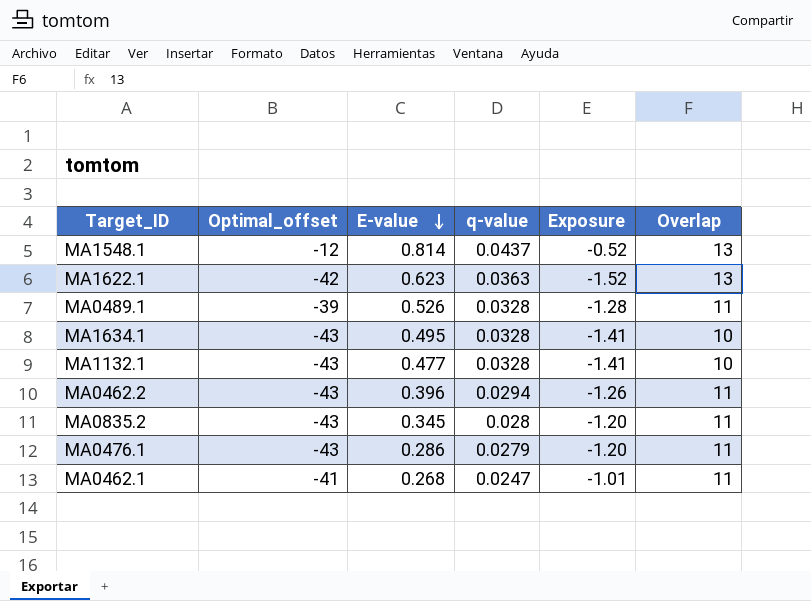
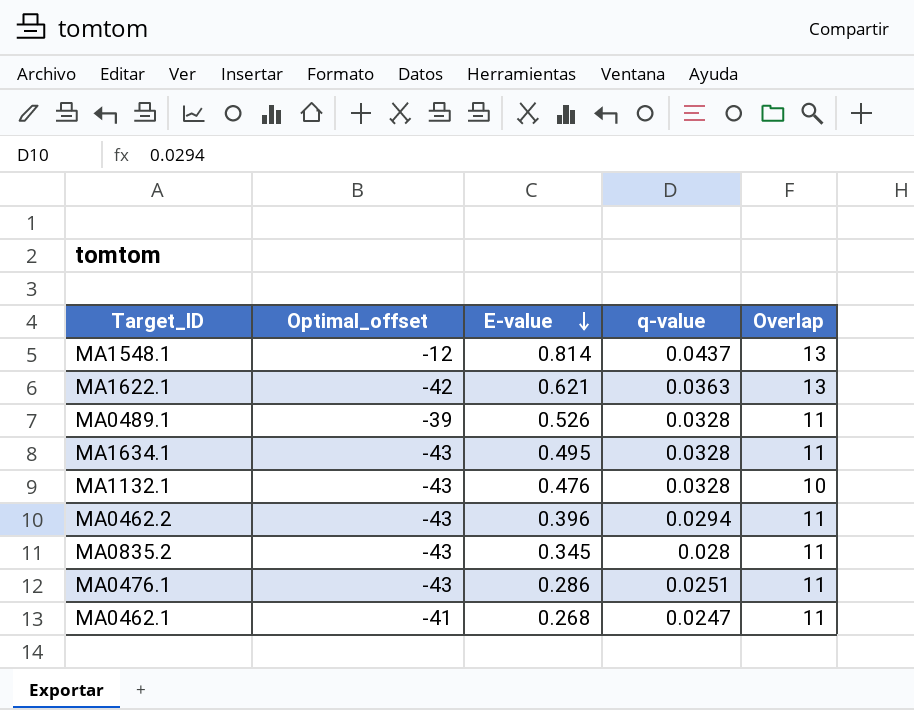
column Exposure | formula: [Optimal_offset] * [q-value] -> none
MA1622.1 | E-value: 0.623 -> 0.621
MA1634.1 | Overlap: 10 -> 11
MA1132.1 | E-value: 0.477 -> 0.476
MA0476.1 | q-value: 0.0279 -> 0.0251

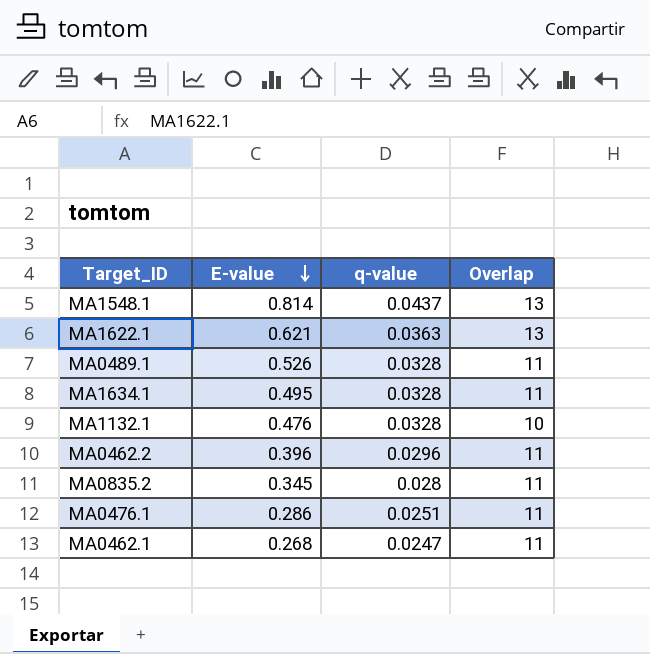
column Optimal_offset | position: 2 -> none
MA0462.2 | q-value: 0.0294 -> 0.0296

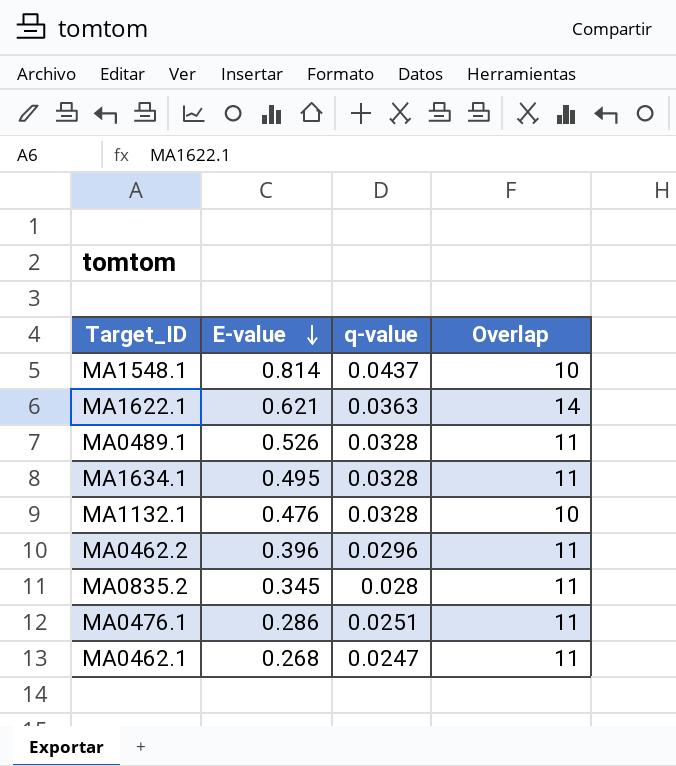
MA1548.1 | Overlap: 13 -> 10
MA1622.1 | Overlap: 13 -> 14

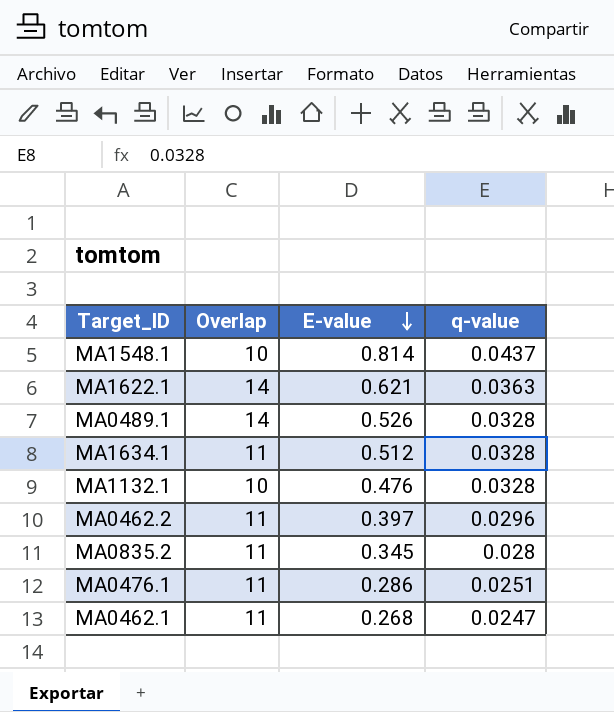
column Overlap | position: 4 -> 2
MA0489.1 | Overlap: 11 -> 14
MA1634.1 | E-value: 0.495 -> 0.512
MA0462.2 | E-value: 0.396 -> 0.397

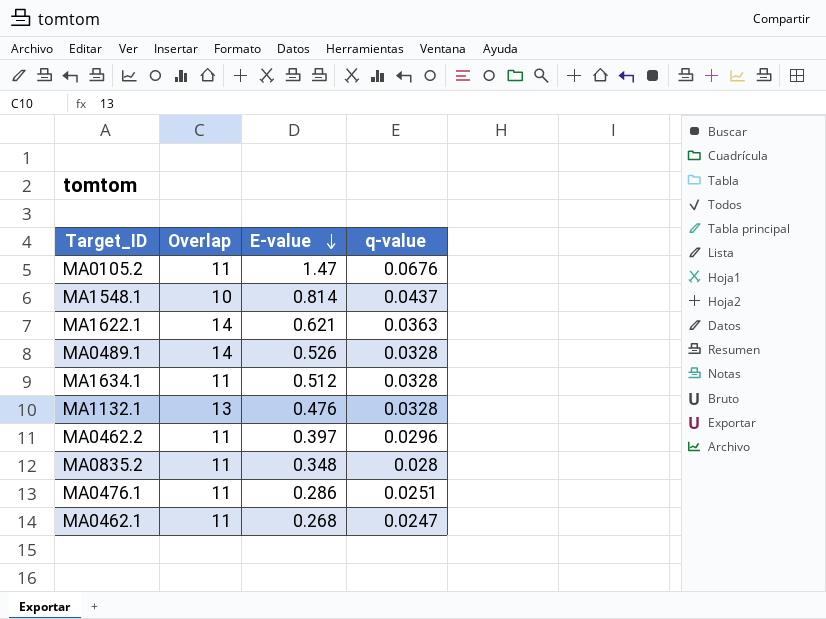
row MA0105.2: none -> 11 | 1.47 | 0.0676
MA1132.1 | Overlap: 10 -> 13
MA0835.2 | E-value: 0.345 -> 0.348

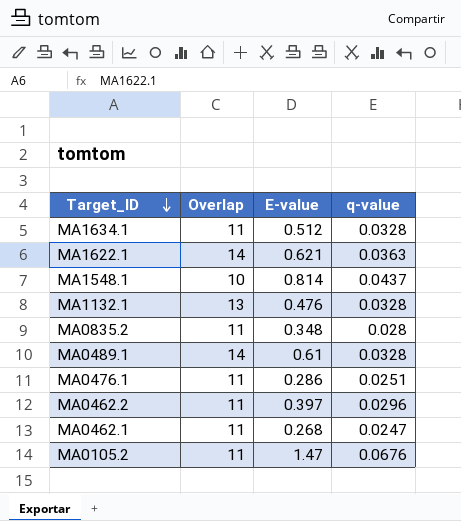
row order: E-value descending -> Target_ID descending
MA0489.1 | E-value: 0.526 -> 0.61

